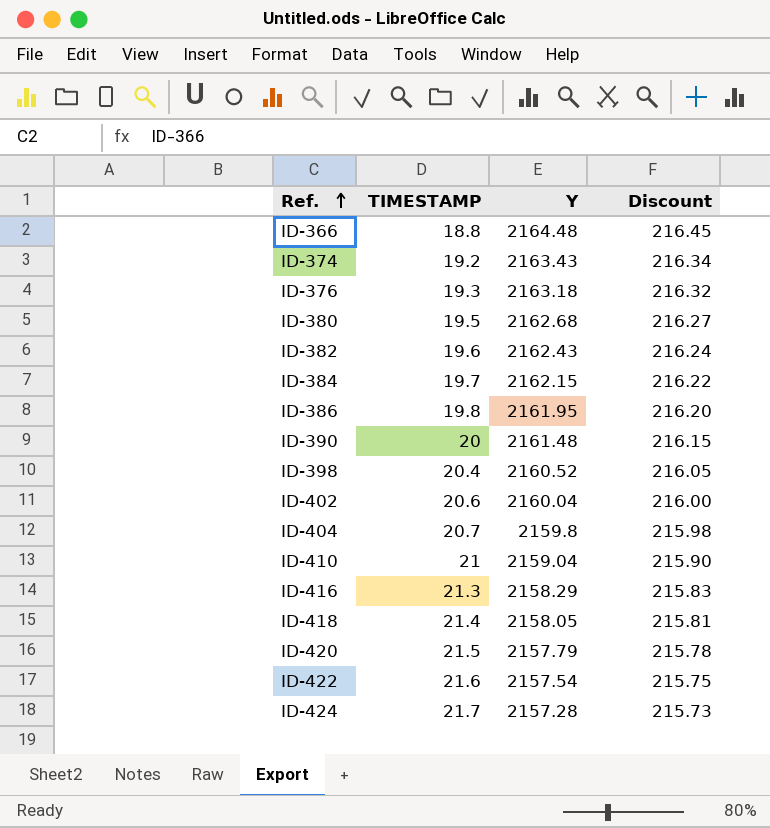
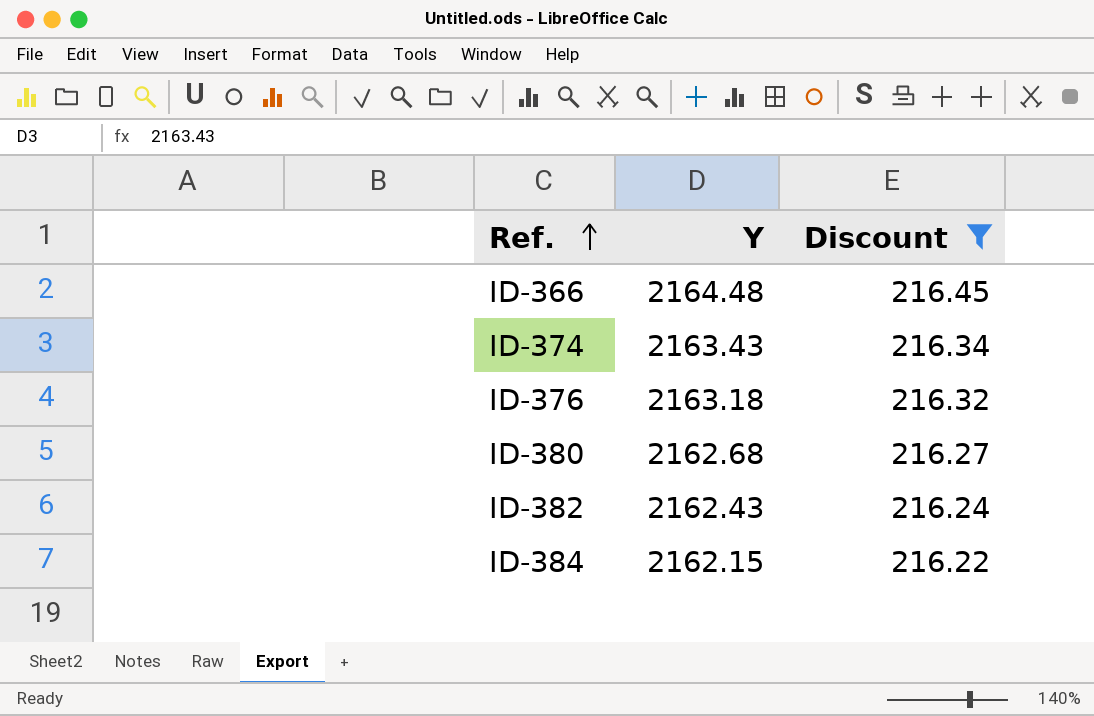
filter: none -> Discount >= 216.22
column TIMESTAMP | position: 2 -> none

